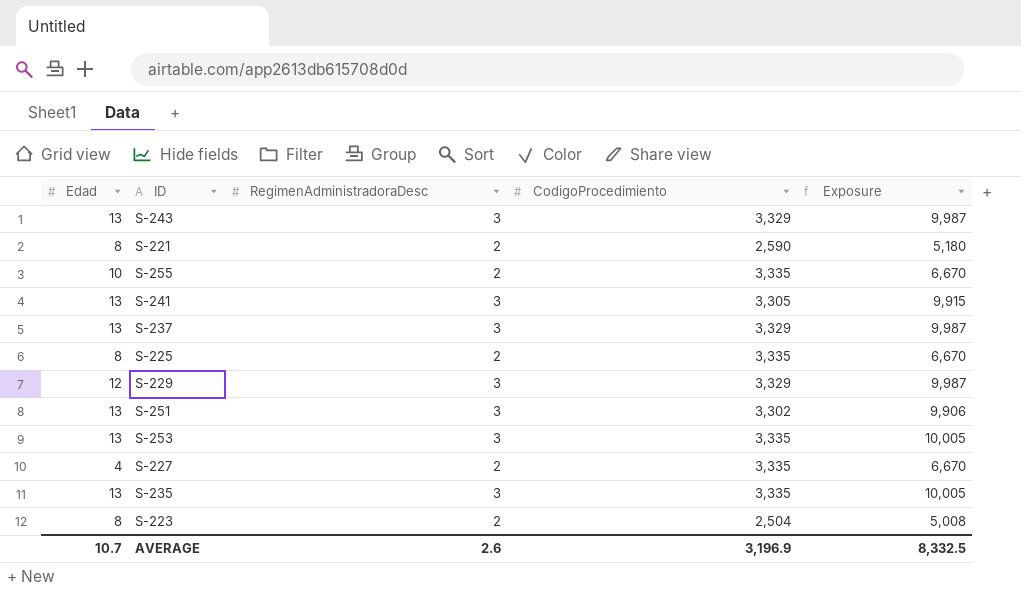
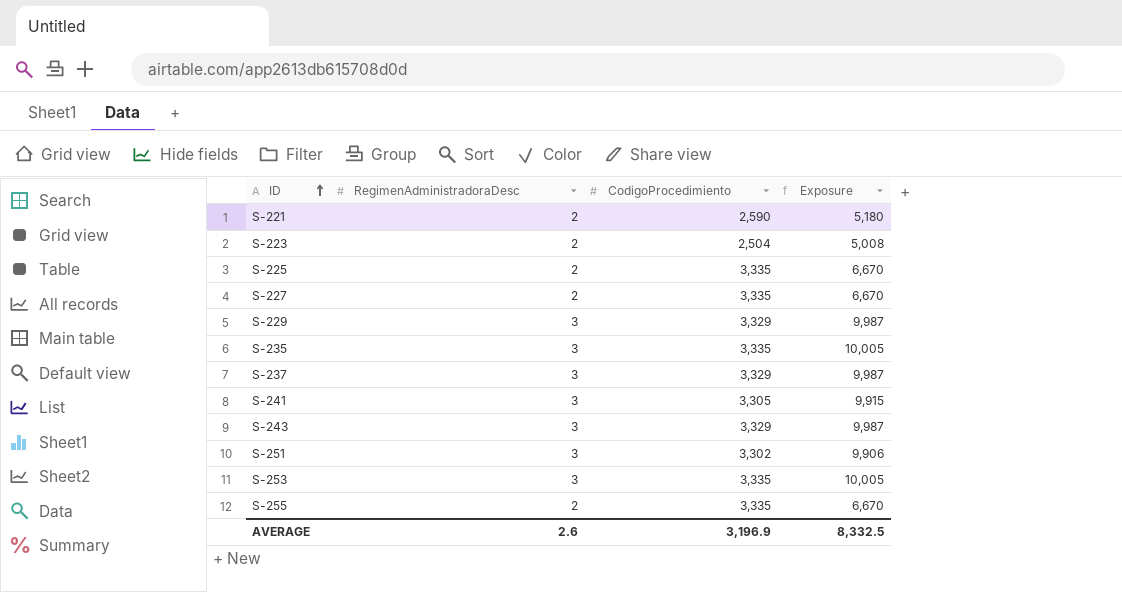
row order: none -> ID ascending
column Edad | position: 1 -> none

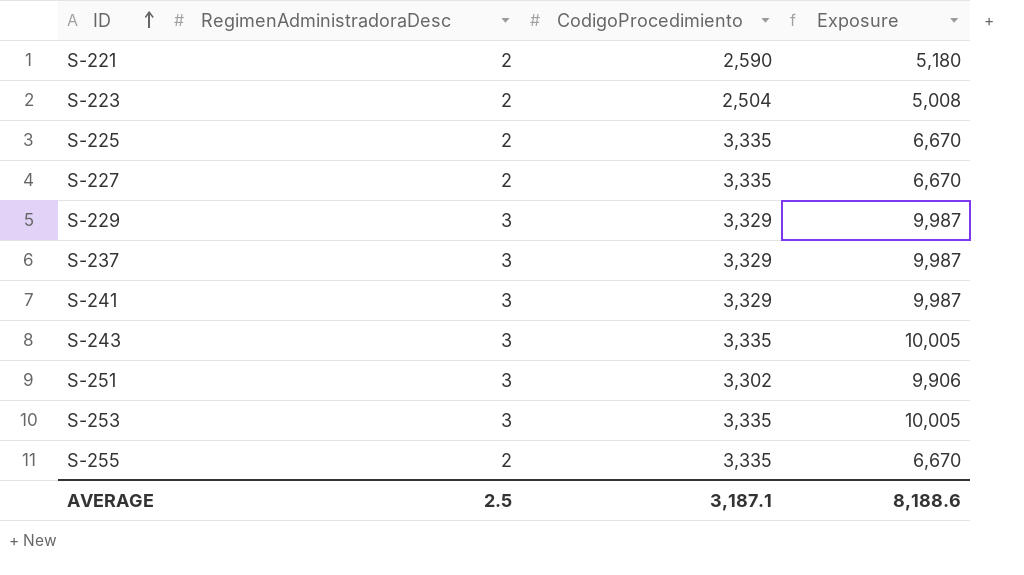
row S-235: 3 | 3,335 | 10,005 -> none
S-241 | CodigoProcedimiento: 3,305 -> 3,329
S-241 | Exposure: 9,915 -> 9,987
S-243 | CodigoProcedimiento: 3,329 -> 3,335
S-243 | Exposure: 9,987 -> 10,005
AVERAGE | RegimenAdministradoraDesc: 2.6 -> 2.5
AVERAGE | CodigoProcedimiento: 3,196.9 -> 3,187.1
AVERAGE | Exposure: 8,332.5 -> 8,188.6

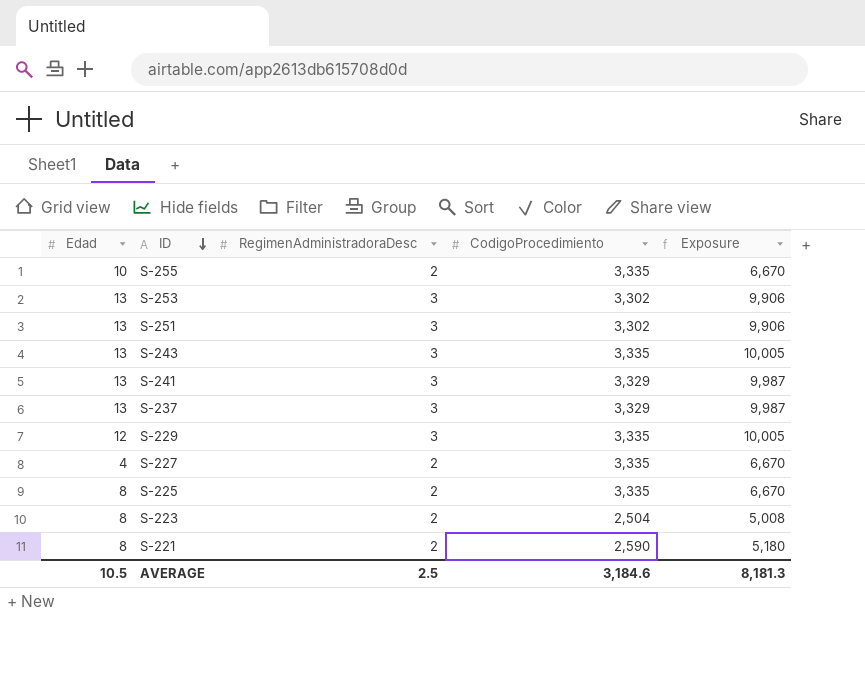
row order: ID ascending -> ID descending
column Edad | position: none -> 1
S-253 | CodigoProcedimiento: 3,335 -> 3,302
S-253 | Exposure: 10,005 -> 9,906
S-229 | CodigoProcedimiento: 3,329 -> 3,335
S-229 | Exposure: 9,987 -> 10,005
AVERAGE | CodigoProcedimiento: 3,187.1 -> 3,184.6
AVERAGE | Exposure: 8,188.6 -> 8,181.3

